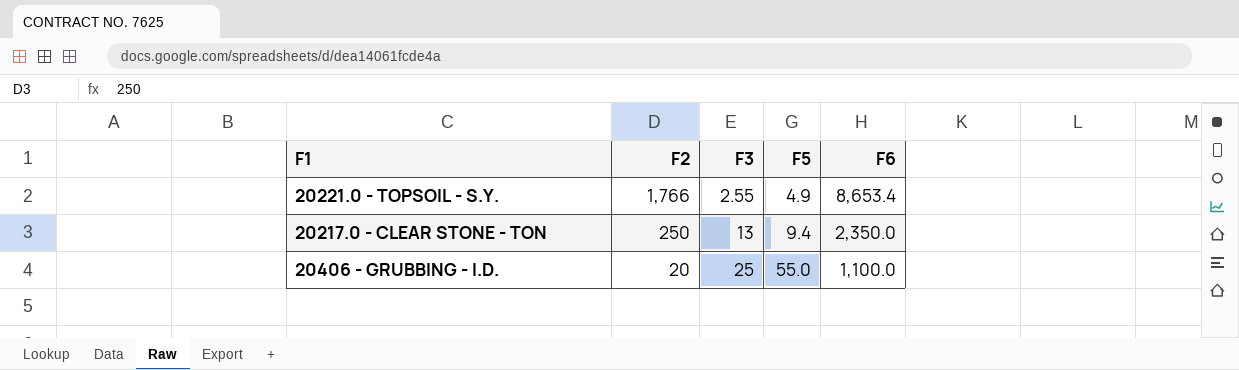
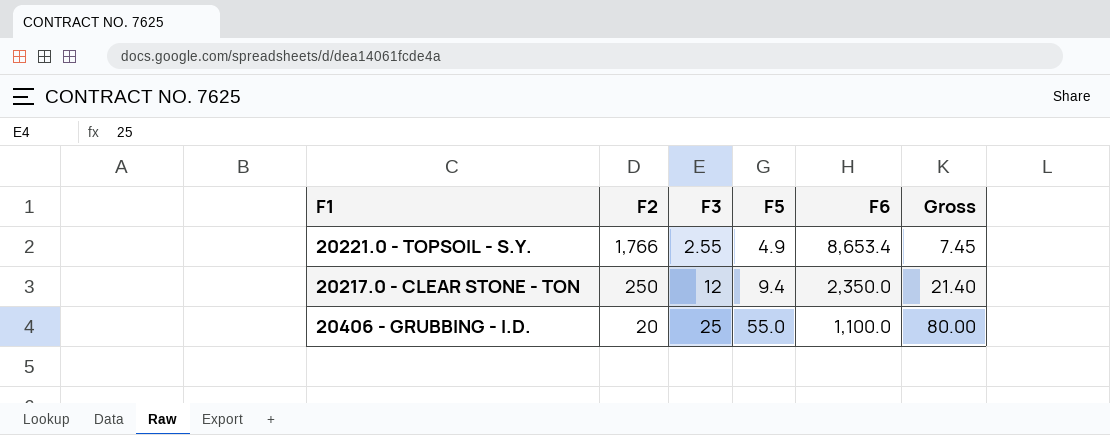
column Gross | formula: none -> [F3] + [F5]
20217.0 - CLEAR STONE - TON | F3: 13 -> 12

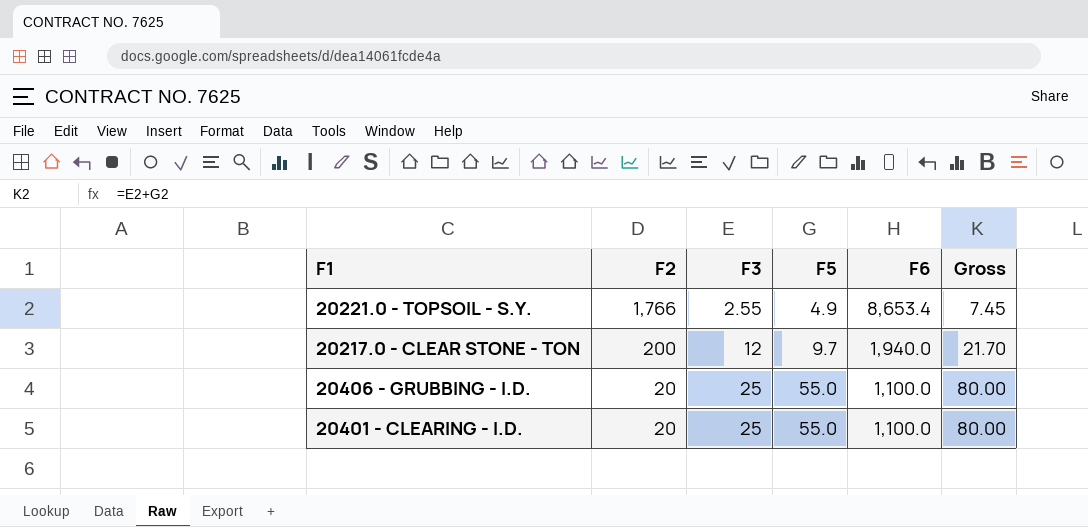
20217.0 - CLEAR STONE - TON | F2: 250 -> 200
20217.0 - CLEAR STONE - TON | F5: 9.4 -> 9.7
20217.0 - CLEAR STONE - TON | F6: 2,350.0 -> 1,940.0
20217.0 - CLEAR STONE - TON | Gross: 21.40 -> 21.70
row 20401 - CLEARING - I.D.: none -> 20 | 25 | 55.0 | 1,100.0 | 80.00

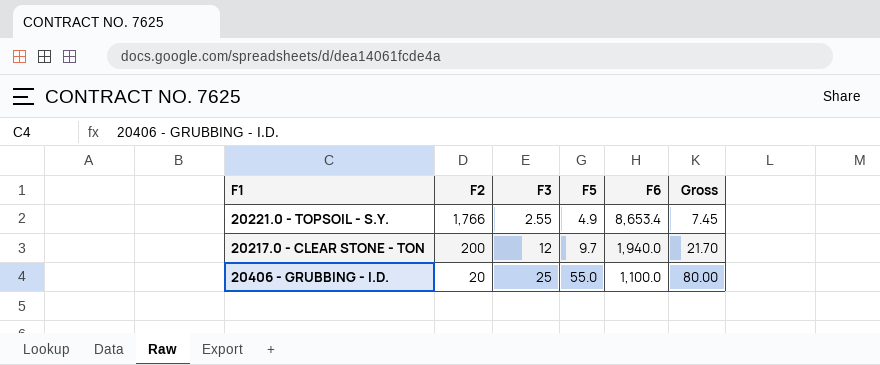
row 20401 - CLEARING - I.D.: 20 | 25 | 55.0 | 1,100.0 | 80.00 -> none

